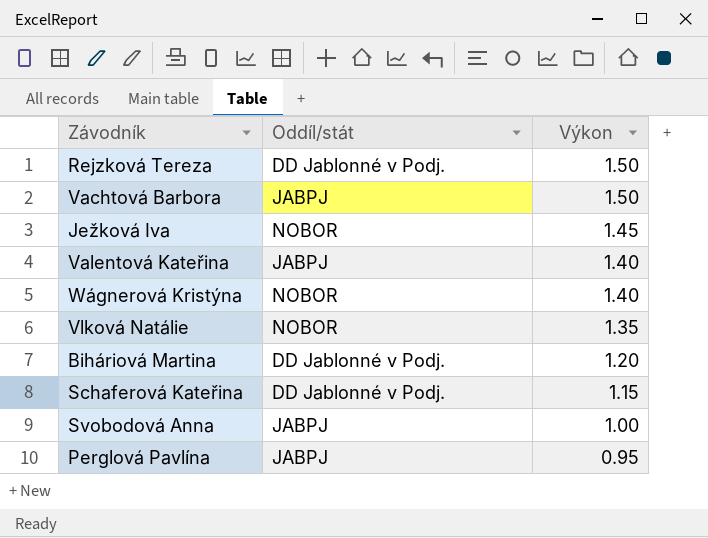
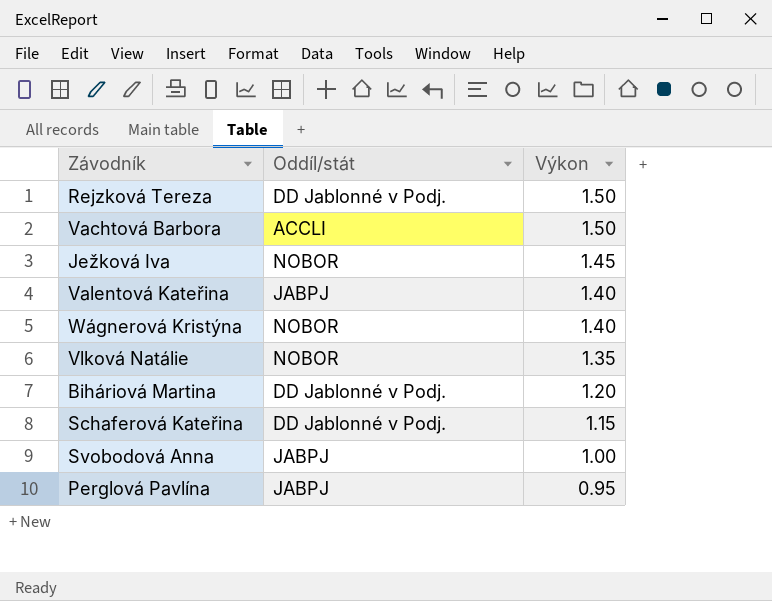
Vachtová Barbora | Oddíl/stát: JABPJ -> ACCLI

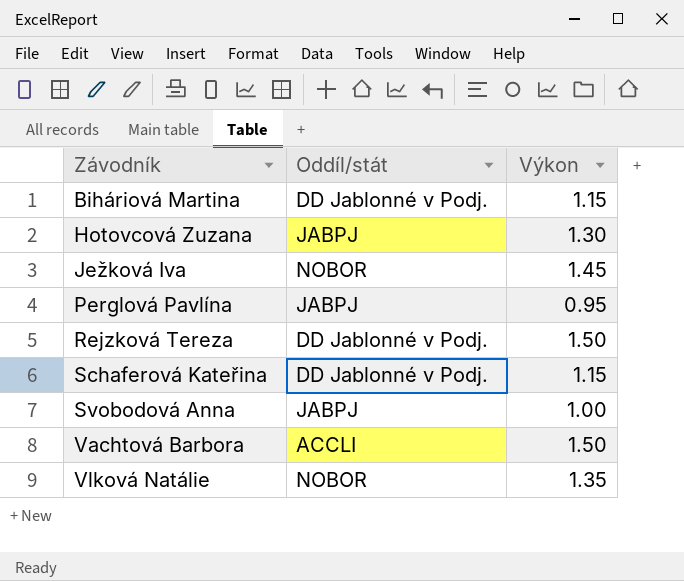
row order: Výkon descending -> Závodník ascending
row Valentová Kateřina: JABPJ | 1.40 -> none
row Wágnerová Kristýna: NOBOR | 1.40 -> none
Biháriová Martina | Výkon: 1.20 -> 1.15
row Hotovcová Zuzana: none -> JABPJ | 1.30

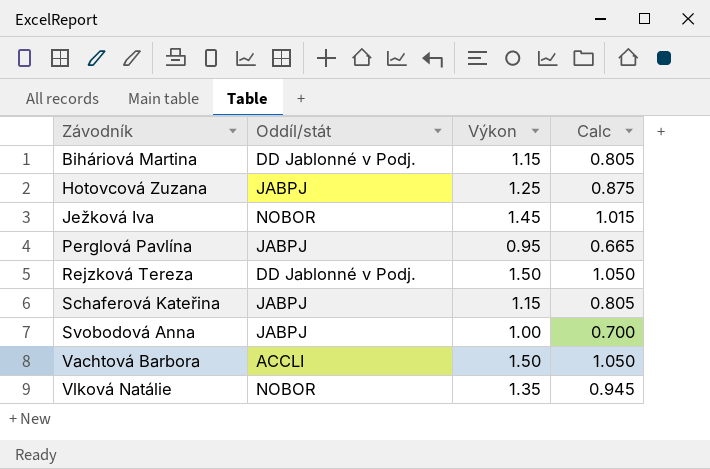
column Calc | formula: none -> [Výkon] * 0.7
Hotovcová Zuzana | Výkon: 1.30 -> 1.25
Schaferová Kateřina | Oddíl/stát: DD Jablonné v Podj. -> JABPJ

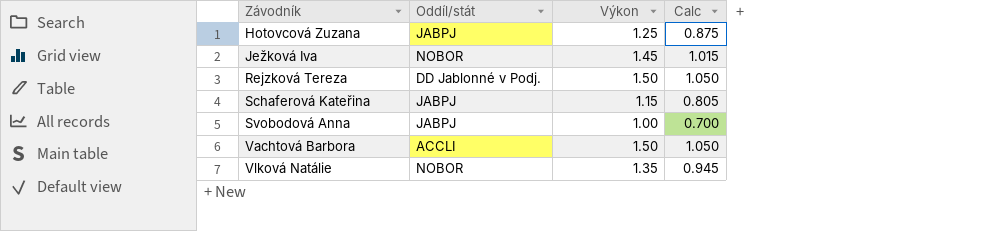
row Biháriová Martina: DD Jablonné v Podj. | 1.15 | 0.805 -> none
row Perglová Pavlína: JABPJ | 0.95 | 0.665 -> none

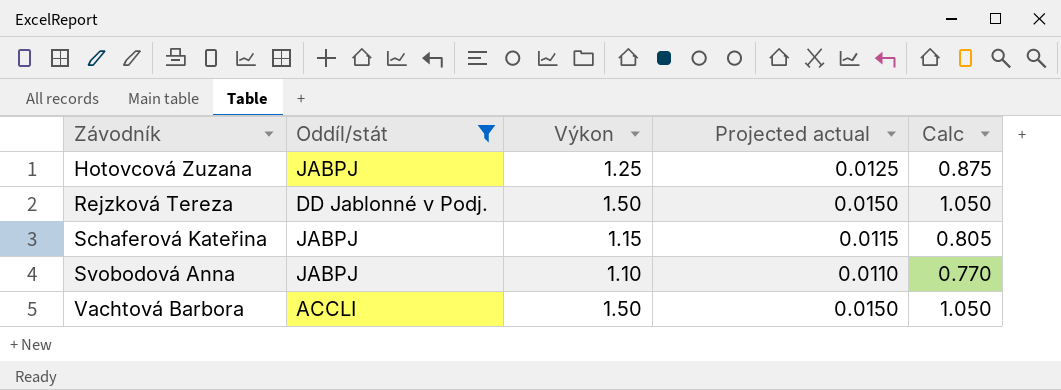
filter: none -> Oddíl/stát != NOBOR
column Projected actual | formula: none -> [Výkon] * 0.01
Svobodová Anna | Výkon: 1.00 -> 1.10
Svobodová Anna | Calc: 0.700 -> 0.770

